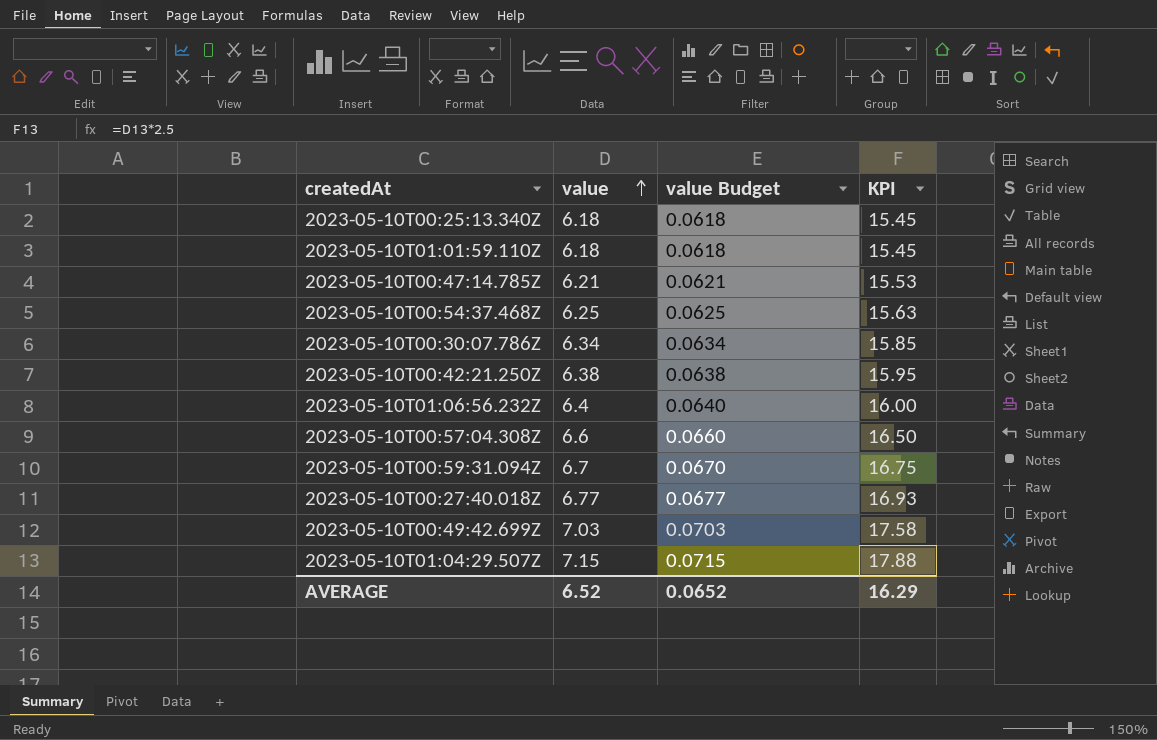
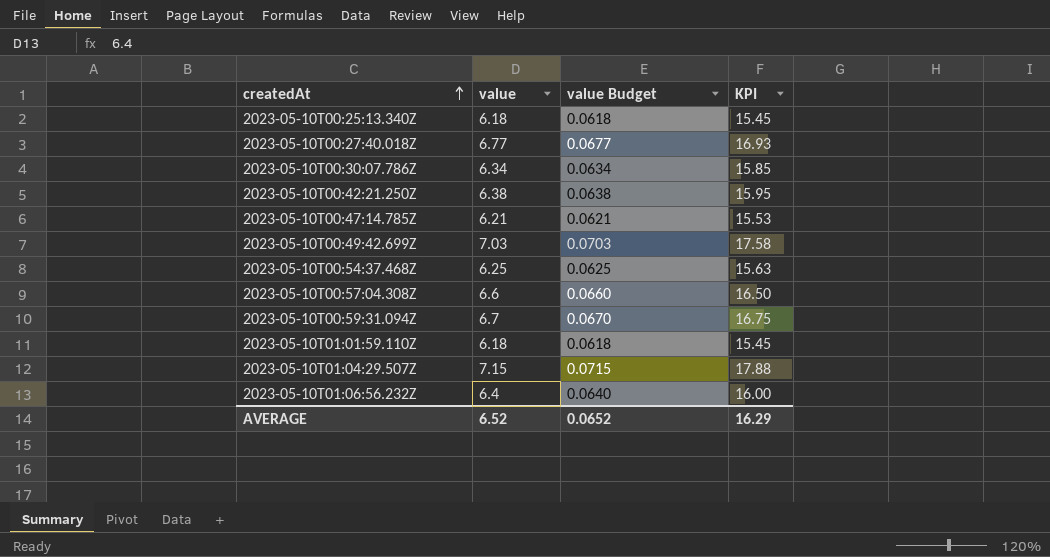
row order: value ascending -> createdAt ascending

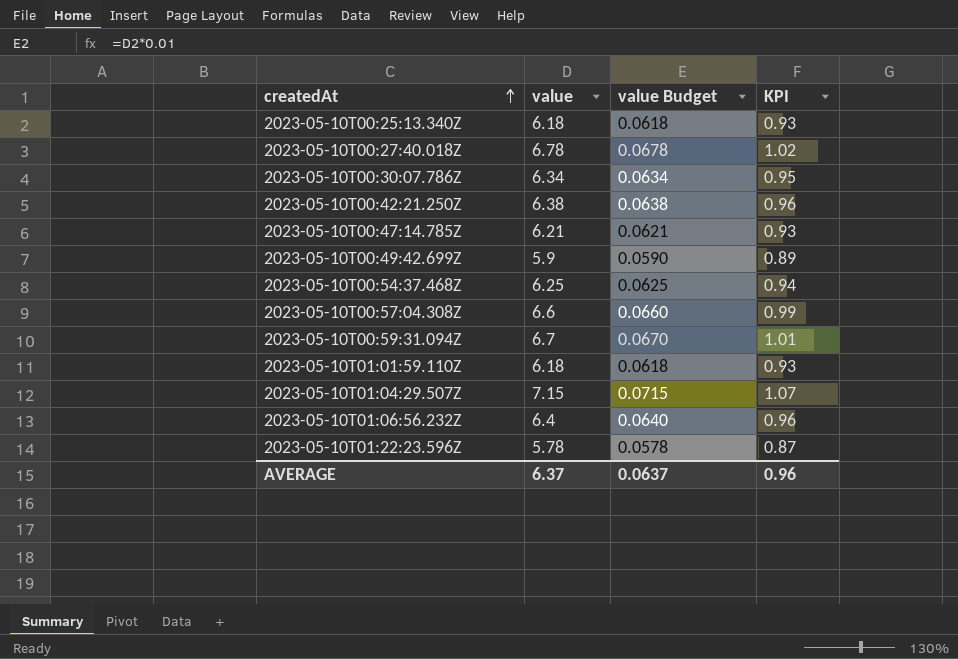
column KPI | formula: [value] * 2.5 -> [value] * 0.15
2023-05-10T00:27:40.018Z | value: 6.77 -> 6.78
2023-05-10T00:27:40.018Z | value Budget: 0.0677 -> 0.0678
2023-05-10T00:49:42.699Z | value: 7.03 -> 5.9
2023-05-10T00:49:42.699Z | value Budget: 0.0703 -> 0.0590
row 2023-05-10T01:22:23.596Z: none -> 5.78 | 0.0578 | 0.87
AVERAGE | value: 6.52 -> 6.37
AVERAGE | value Budget: 0.0652 -> 0.0637
AVERAGE | KPI: 16.29 -> 0.96

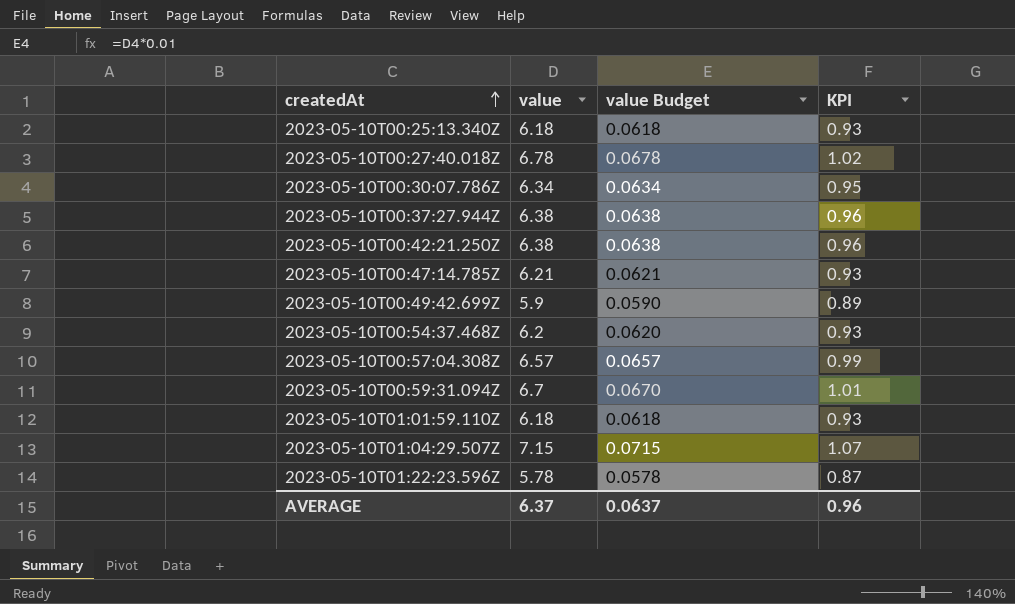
row 2023-05-10T01:06:56.232Z: 6.4 | 0.0640 | 0.96 -> none
row 2023-05-10T00:37:27.944Z: none -> 6.38 | 0.0638 | 0.96
2023-05-10T00:54:37.468Z | value: 6.25 -> 6.2
2023-05-10T00:54:37.468Z | value Budget: 0.0625 -> 0.0620
2023-05-10T00:54:37.468Z | KPI: 0.94 -> 0.93
2023-05-10T00:57:04.308Z | value: 6.6 -> 6.57
2023-05-10T00:57:04.308Z | value Budget: 0.0660 -> 0.0657

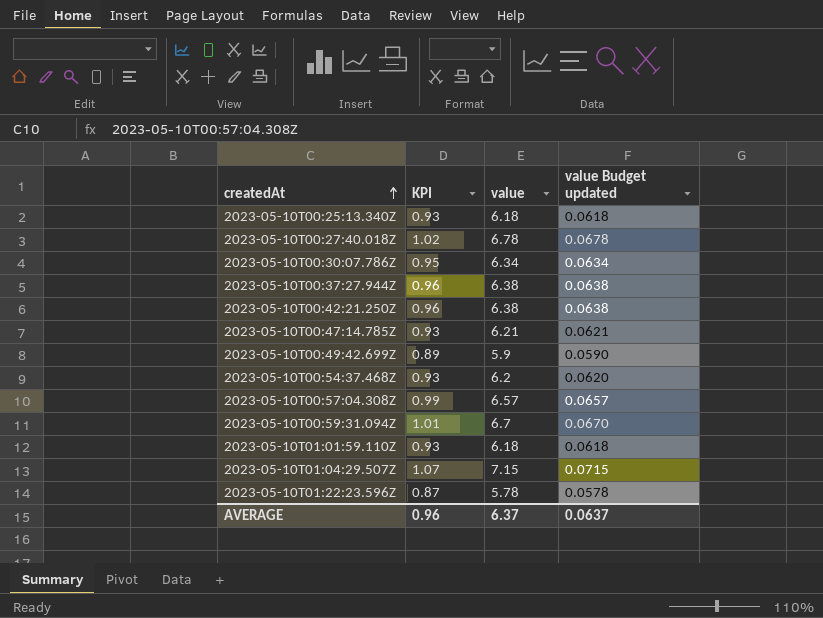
column KPI | position: 4 -> 2
column name: value Budget -> value Budget updated

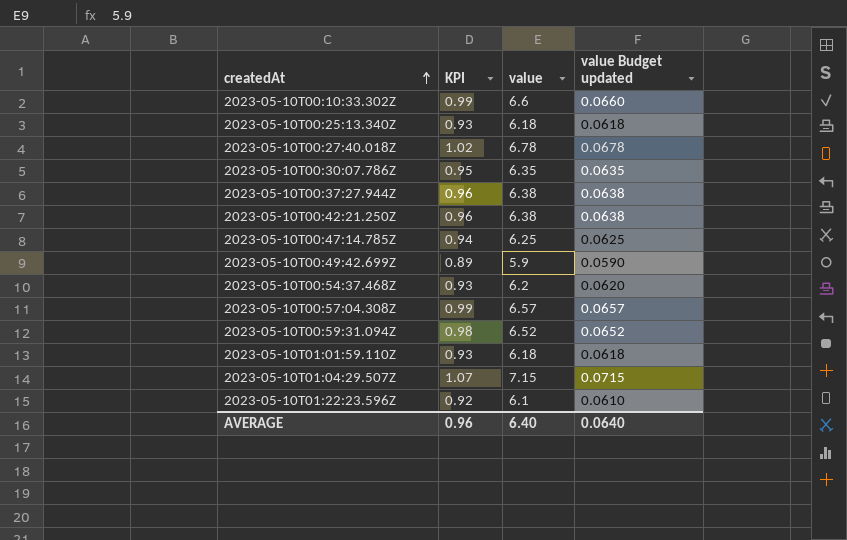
row 2023-05-10T00:10:33.302Z: none -> 0.99 | 6.6 | 0.0660
2023-05-10T00:30:07.786Z | value: 6.34 -> 6.35
2023-05-10T00:30:07.786Z | value Budget updated: 0.0634 -> 0.0635
2023-05-10T00:47:14.785Z | KPI: 0.93 -> 0.94
2023-05-10T00:47:14.785Z | value: 6.21 -> 6.25
2023-05-10T00:47:14.785Z | value Budget updated: 0.0621 -> 0.0625
2023-05-10T00:59:31.094Z | KPI: 1.01 -> 0.98
2023-05-10T00:59:31.094Z | value: 6.7 -> 6.52
2023-05-10T00:59:31.094Z | value Budget updated: 0.0670 -> 0.0652
2023-05-10T01:22:23.596Z | KPI: 0.87 -> 0.92
2023-05-10T01:22:23.596Z | value: 5.78 -> 6.1
2023-05-10T01:22:23.596Z | value Budget updated: 0.0578 -> 0.0610
AVERAGE | value: 6.37 -> 6.40
AVERAGE | value Budget updated: 0.0637 -> 0.0640

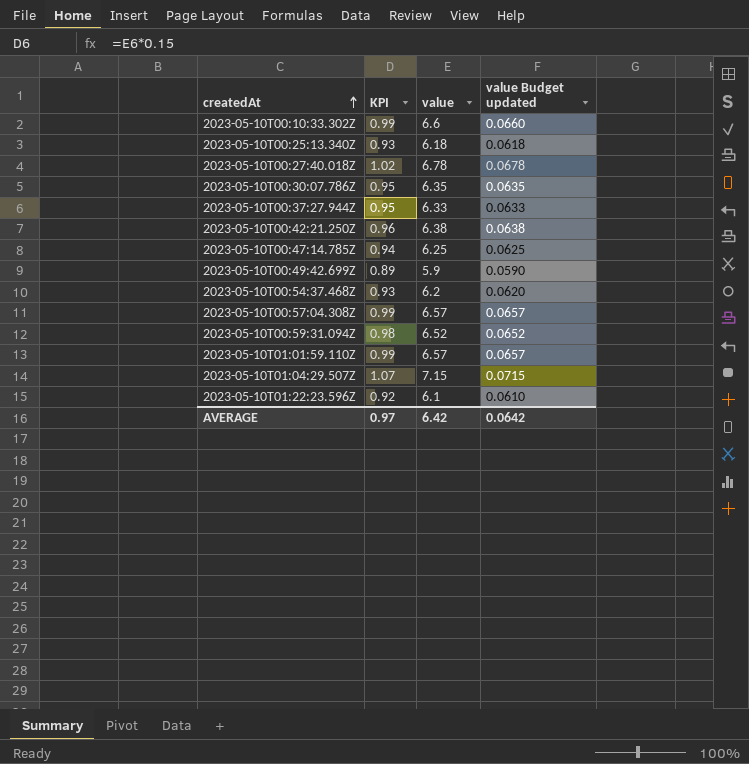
2023-05-10T00:37:27.944Z | KPI: 0.96 -> 0.95
2023-05-10T00:37:27.944Z | value: 6.38 -> 6.33
2023-05-10T00:37:27.944Z | value Budget updated: 0.0638 -> 0.0633
2023-05-10T01:01:59.110Z | KPI: 0.93 -> 0.99
2023-05-10T01:01:59.110Z | value: 6.18 -> 6.57
2023-05-10T01:01:59.110Z | value Budget updated: 0.0618 -> 0.0657
AVERAGE | KPI: 0.96 -> 0.97
AVERAGE | value: 6.40 -> 6.42
AVERAGE | value Budget updated: 0.0640 -> 0.0642

